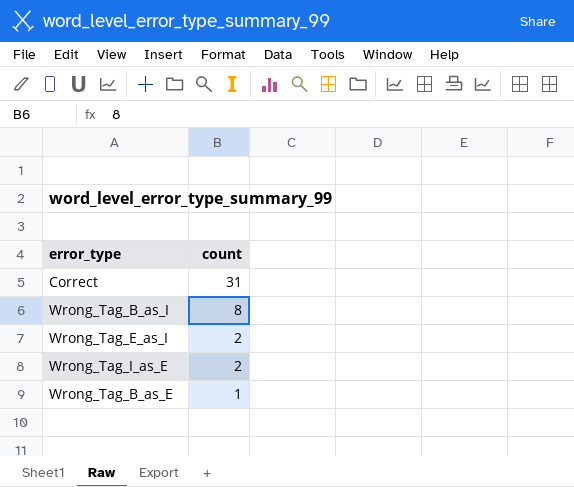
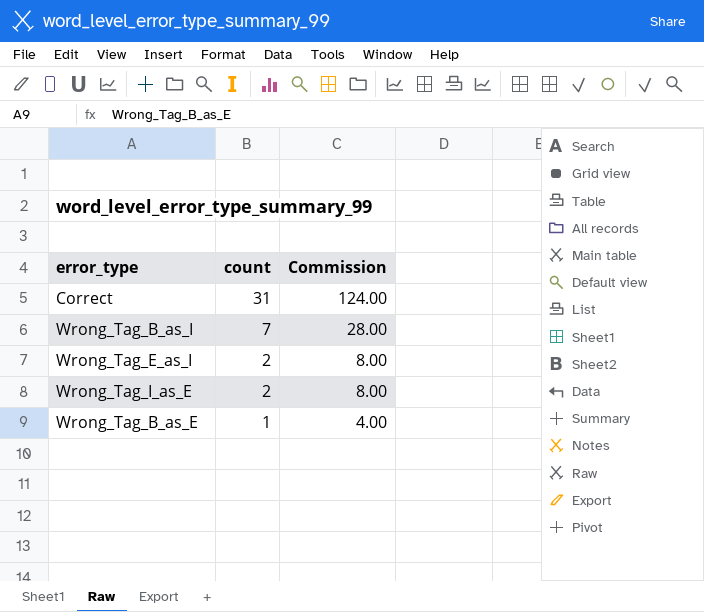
column Commission | formula: none -> [count] * 4
Wrong_Tag_B_as_I | count: 8 -> 7

